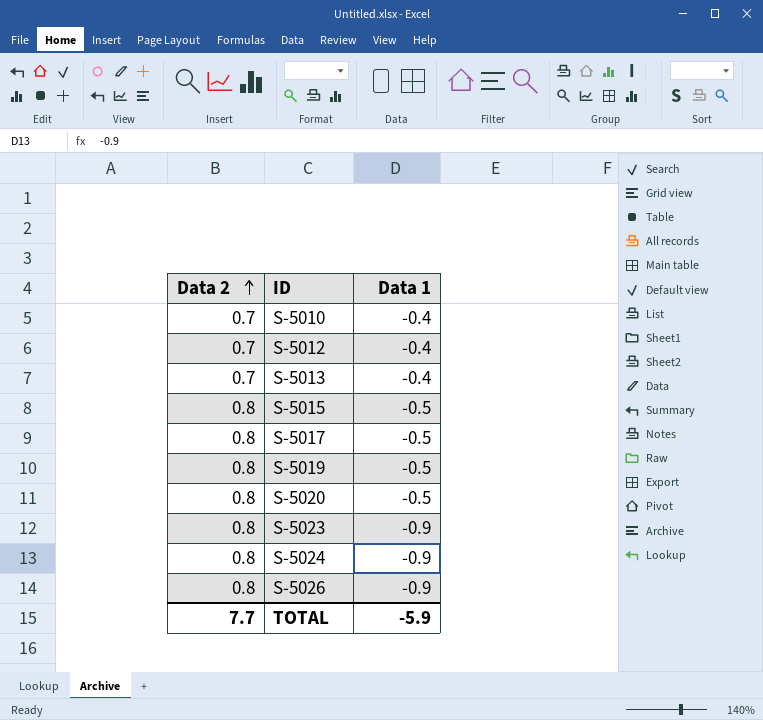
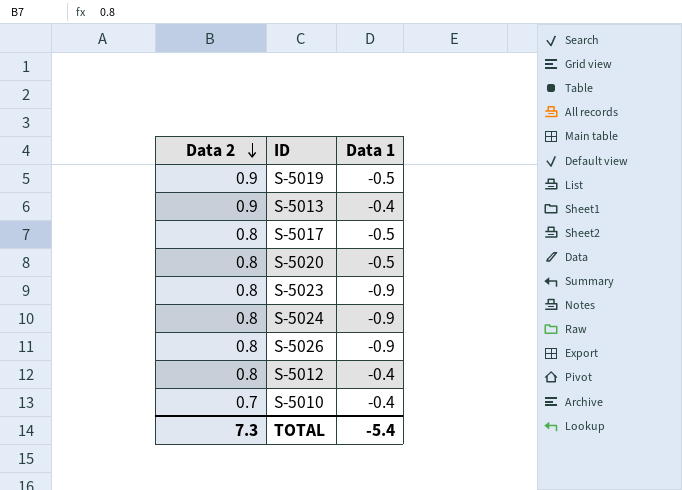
row order: Data 2 ascending -> Data 2 descending
row S-5015: 0.8 | -0.5 -> none
S-5019 | Data 2: 0.8 -> 0.9
S-5013 | Data 2: 0.7 -> 0.9
S-5012 | Data 2: 0.7 -> 0.8
TOTAL | Data 2: 7.7 -> 7.3
TOTAL | Data 1: -5.9 -> -5.4

